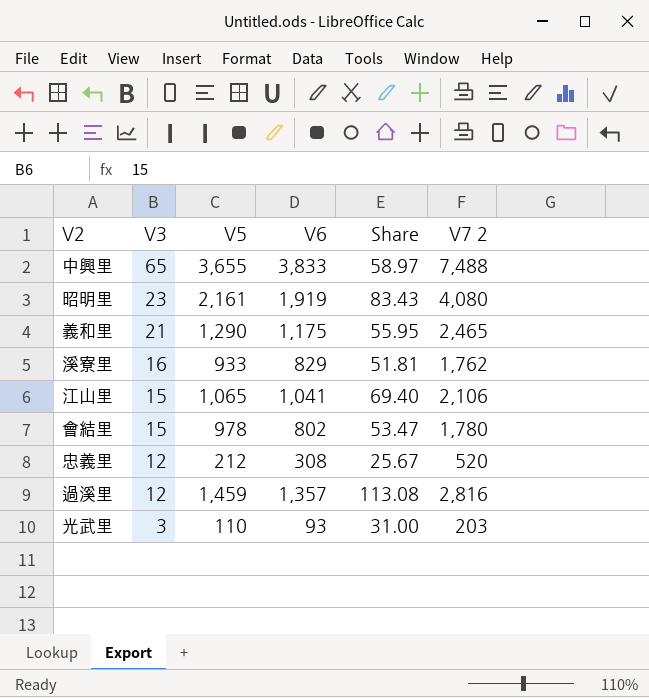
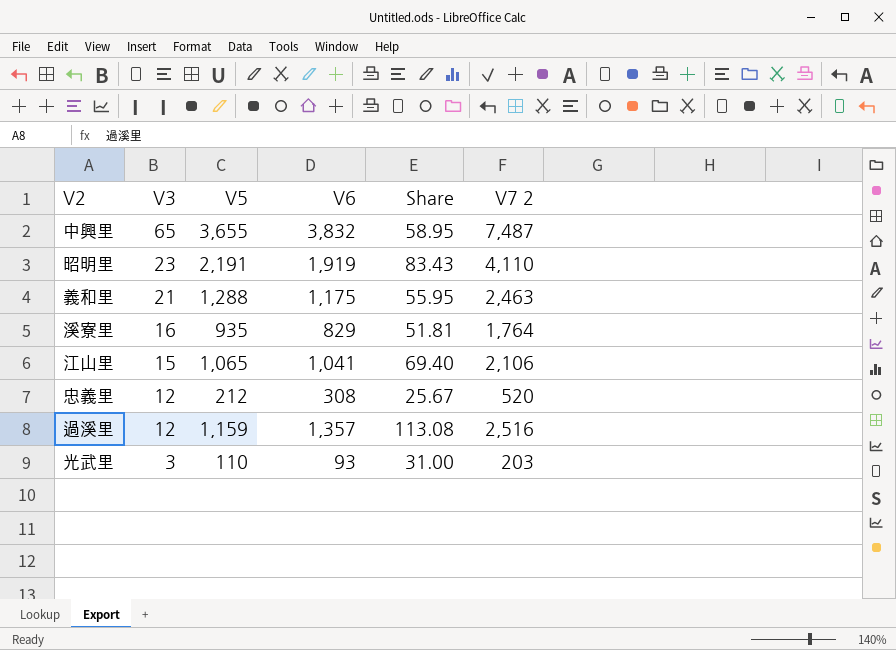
row 會結里: 15 | 978 | 802 | 53.47 | 1,780 -> none
中興里 | V6: 3,833 -> 3,832
中興里 | Share: 58.97 -> 58.95
中興里 | V7 2: 7,488 -> 7,487
昭明里 | V5: 2,161 -> 2,191
昭明里 | V7 2: 4,080 -> 4,110
義和里 | V5: 1,290 -> 1,288
義和里 | V7 2: 2,465 -> 2,463
溪寮里 | V5: 933 -> 935
溪寮里 | V7 2: 1,762 -> 1,764
過溪里 | V5: 1,459 -> 1,159
過溪里 | V7 2: 2,816 -> 2,516

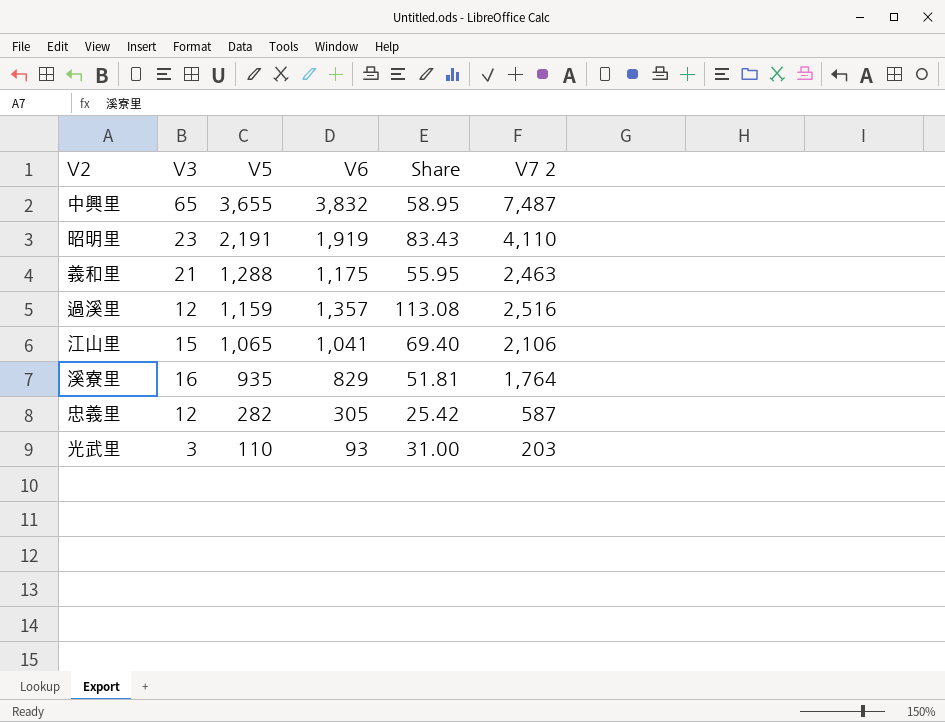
row order: V3 descending -> V5 descending
忠義里 | V5: 212 -> 282
忠義里 | V6: 308 -> 305
忠義里 | Share: 25.67 -> 25.42
忠義里 | V7 2: 520 -> 587

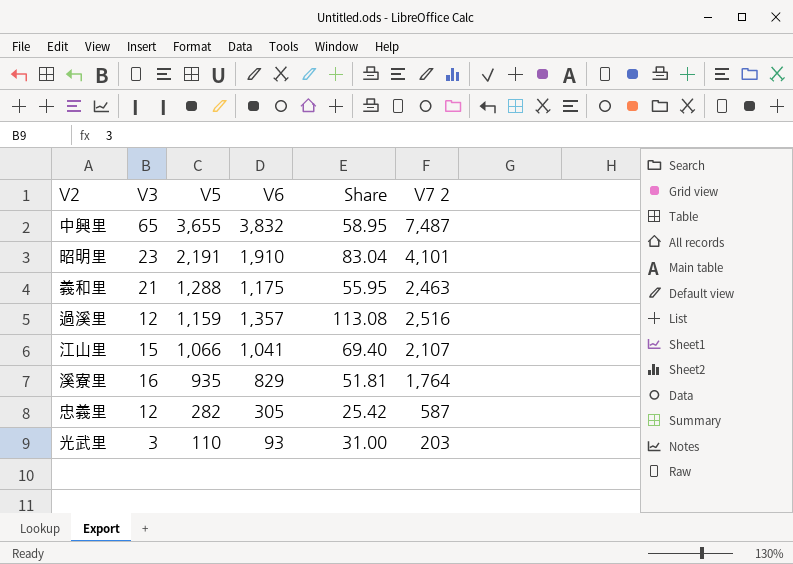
昭明里 | V6: 1,919 -> 1,910
昭明里 | Share: 83.43 -> 83.04
昭明里 | V7 2: 4,110 -> 4,101
江山里 | V5: 1,065 -> 1,066
江山里 | V7 2: 2,106 -> 2,107

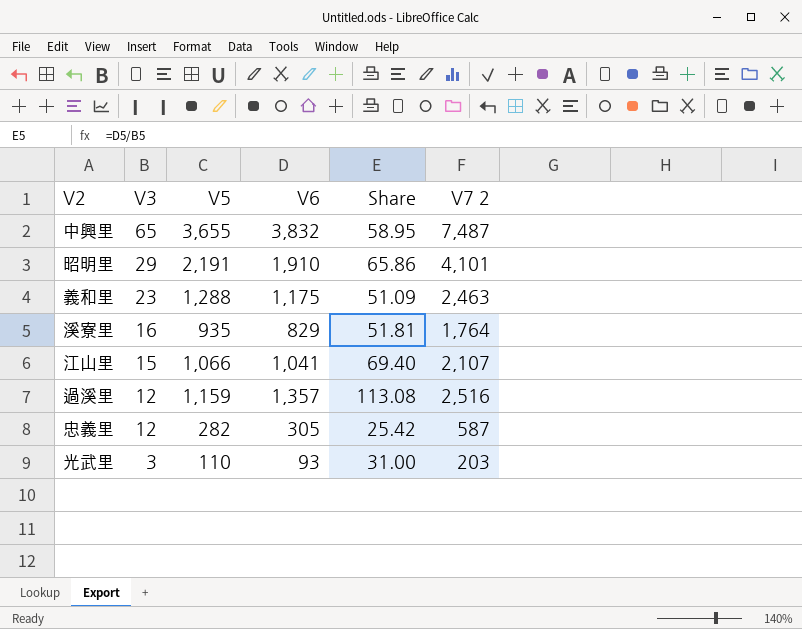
row order: V5 descending -> V3 descending
昭明里 | V3: 23 -> 29
昭明里 | Share: 83.04 -> 65.86
義和里 | V3: 21 -> 23
義和里 | Share: 55.95 -> 51.09

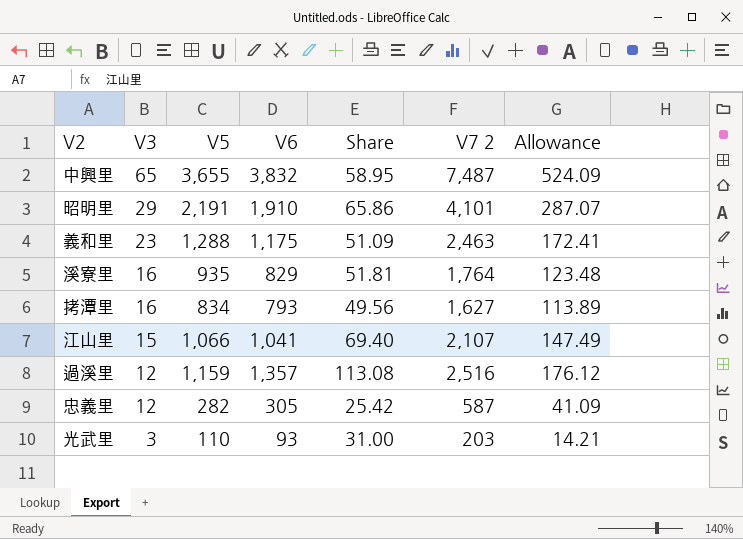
column Allowance | formula: none -> [V7 2] * 0.07
row 拷潭里: none -> 16 | 834 | 793 | 49.56 | 1,627 | 113.89

